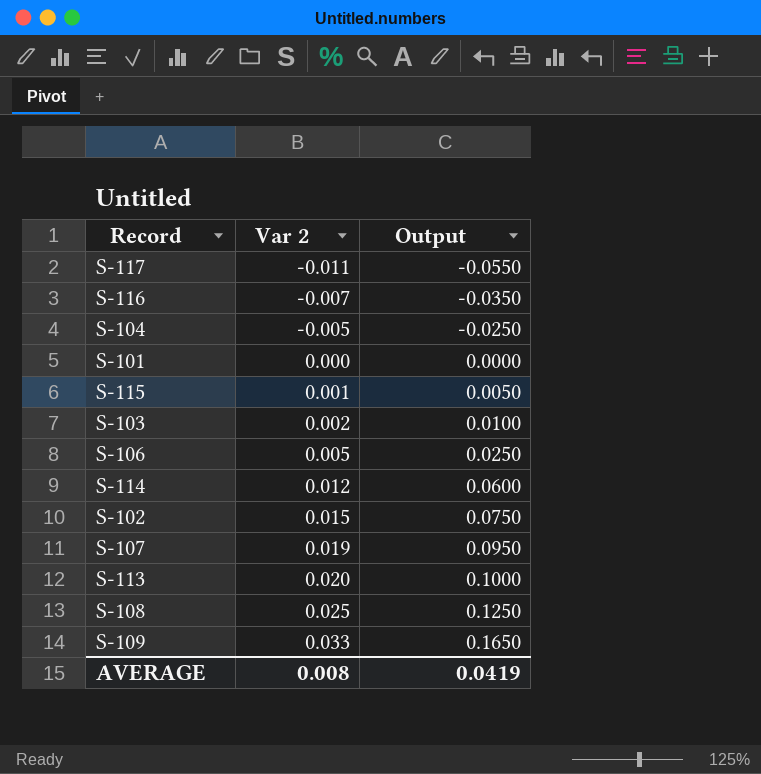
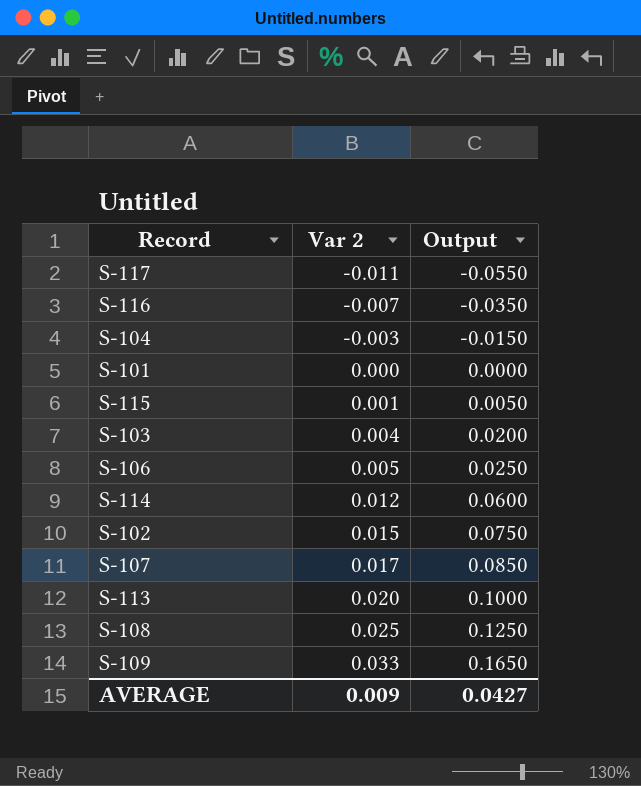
S-104 | Var 2: -0.005 -> -0.003
S-104 | Output: -0.0250 -> -0.0150
S-103 | Var 2: 0.002 -> 0.004
S-103 | Output: 0.0100 -> 0.0200
S-107 | Var 2: 0.019 -> 0.017
S-107 | Output: 0.0950 -> 0.0850
AVERAGE | Var 2: 0.008 -> 0.009
AVERAGE | Output: 0.0419 -> 0.0427

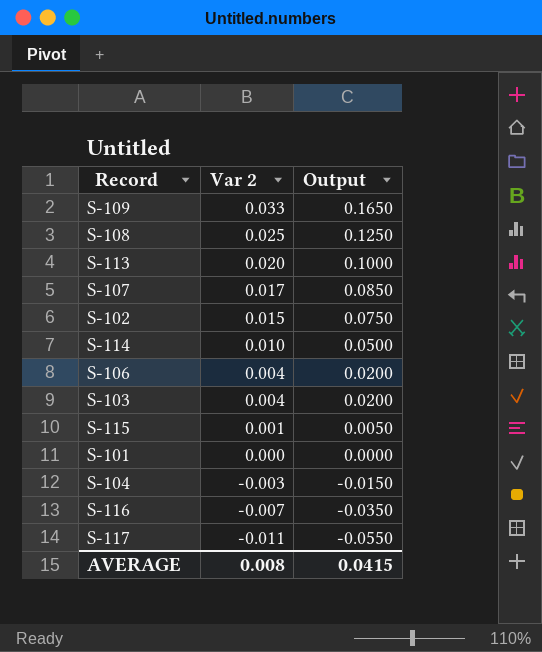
row order: Var 2 ascending -> Var 2 descending
S-114 | Var 2: 0.012 -> 0.010
S-114 | Output: 0.0600 -> 0.0500
S-106 | Var 2: 0.005 -> 0.004
S-106 | Output: 0.0250 -> 0.0200
AVERAGE | Var 2: 0.009 -> 0.008
AVERAGE | Output: 0.0427 -> 0.0415

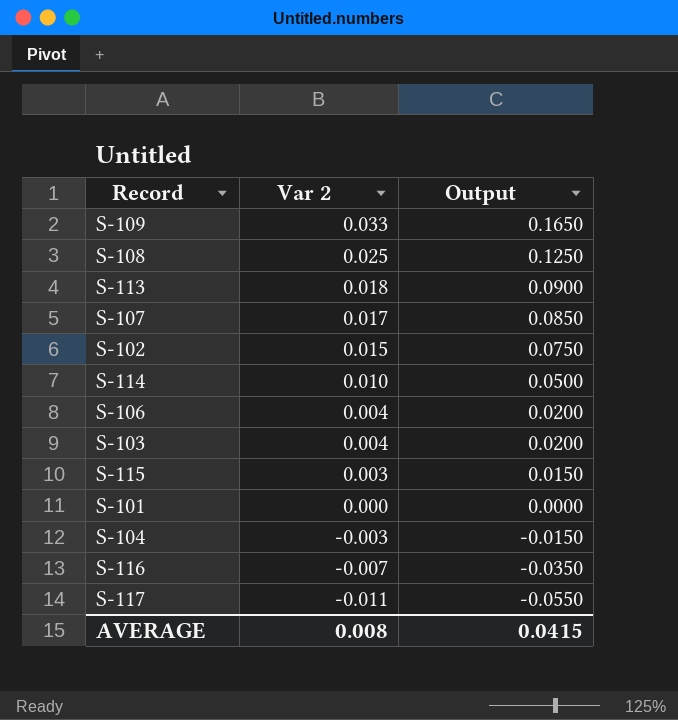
S-113 | Var 2: 0.020 -> 0.018
S-113 | Output: 0.1000 -> 0.0900
S-115 | Var 2: 0.001 -> 0.003
S-115 | Output: 0.0050 -> 0.0150

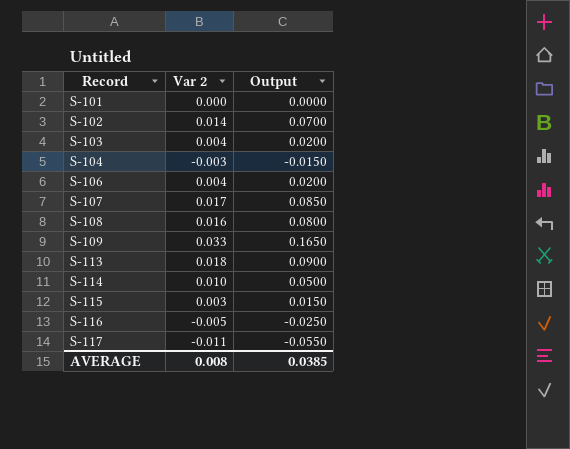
row order: Var 2 descending -> Record ascending
S-102 | Var 2: 0.015 -> 0.014
S-102 | Output: 0.0750 -> 0.0700
S-108 | Var 2: 0.025 -> 0.016
S-108 | Output: 0.1250 -> 0.0800
S-116 | Var 2: -0.007 -> -0.005
S-116 | Output: -0.0350 -> -0.0250
AVERAGE | Output: 0.0415 -> 0.0385

